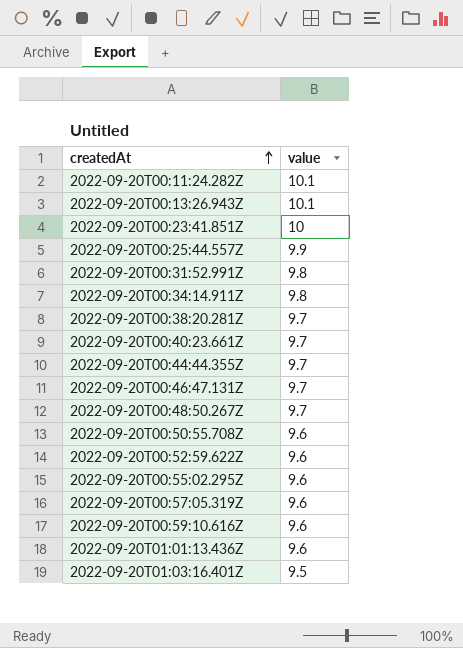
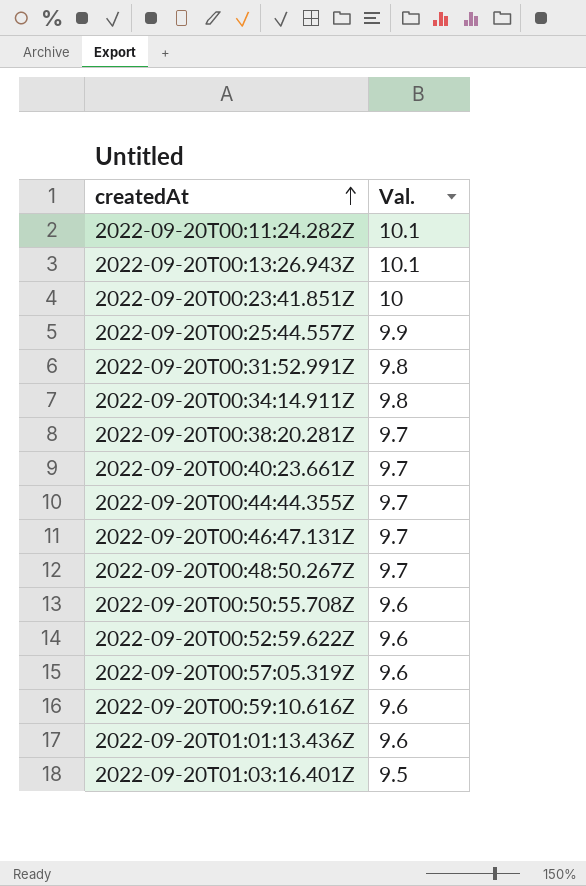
column name: value -> Val.
row 2022-09-20T00:55:02.295Z: 9.6 -> none

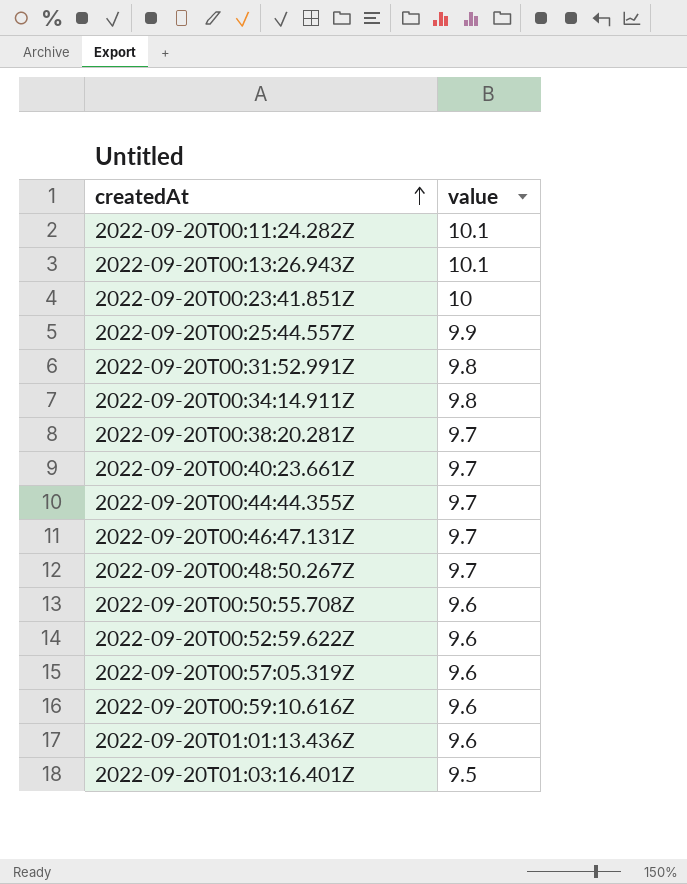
column name: Val. -> value

